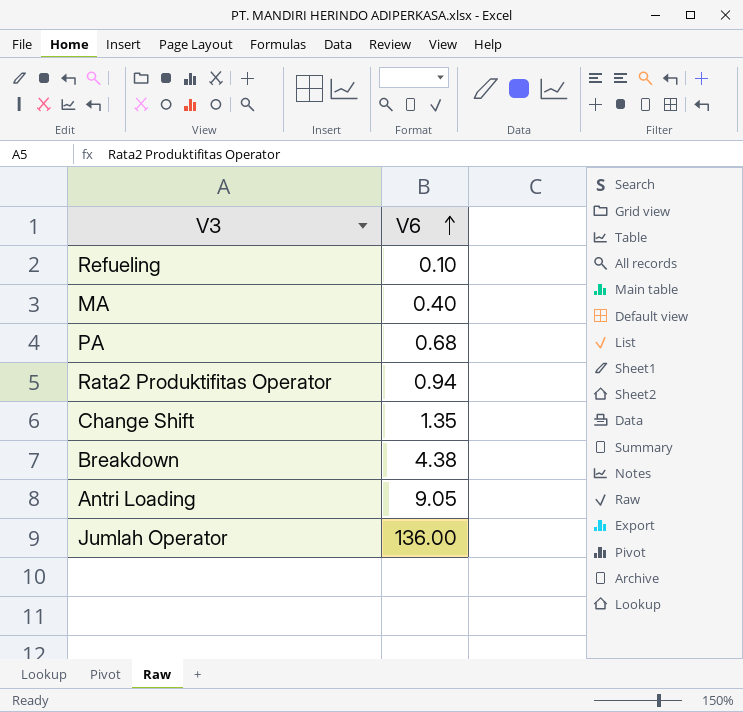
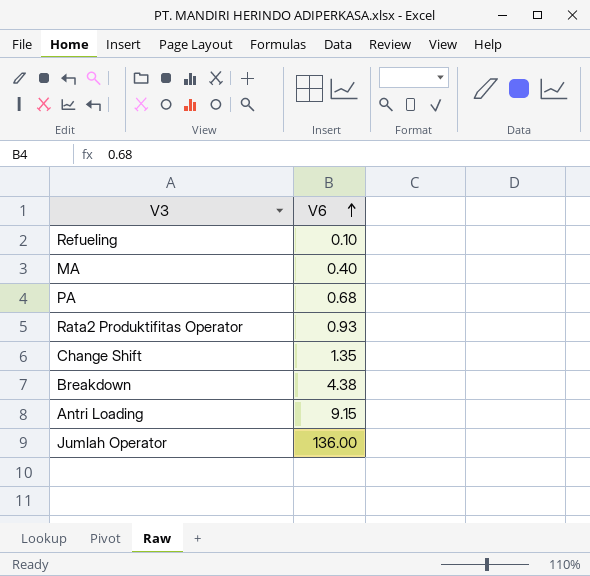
Rata2 Produktifitas Operator | V6: 0.94 -> 0.93
Antri Loading | V6: 9.05 -> 9.15

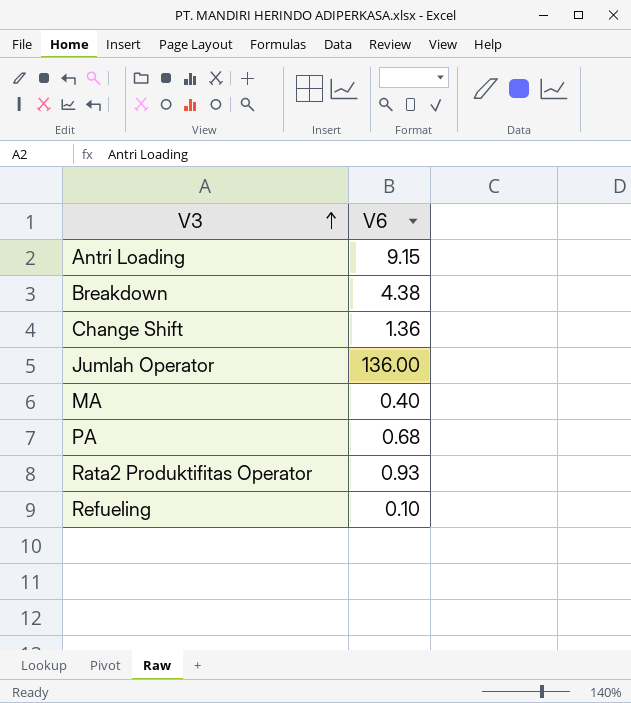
row order: V6 ascending -> V3 ascending
Change Shift | V6: 1.35 -> 1.36

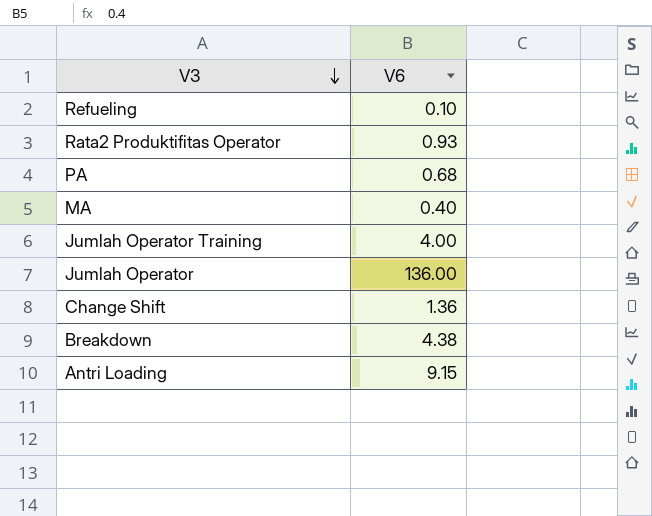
row order: V3 ascending -> V3 descending
row Jumlah Operator Training: none -> 4.00

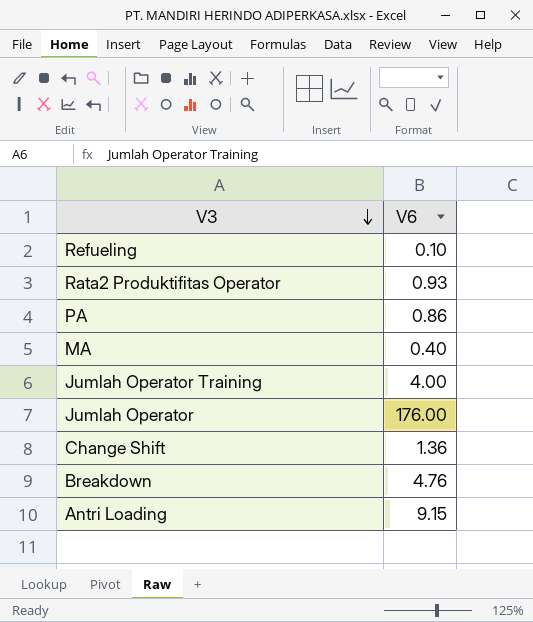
PA | V6: 0.68 -> 0.86
Jumlah Operator | V6: 136.00 -> 176.00
Breakdown | V6: 4.38 -> 4.76

